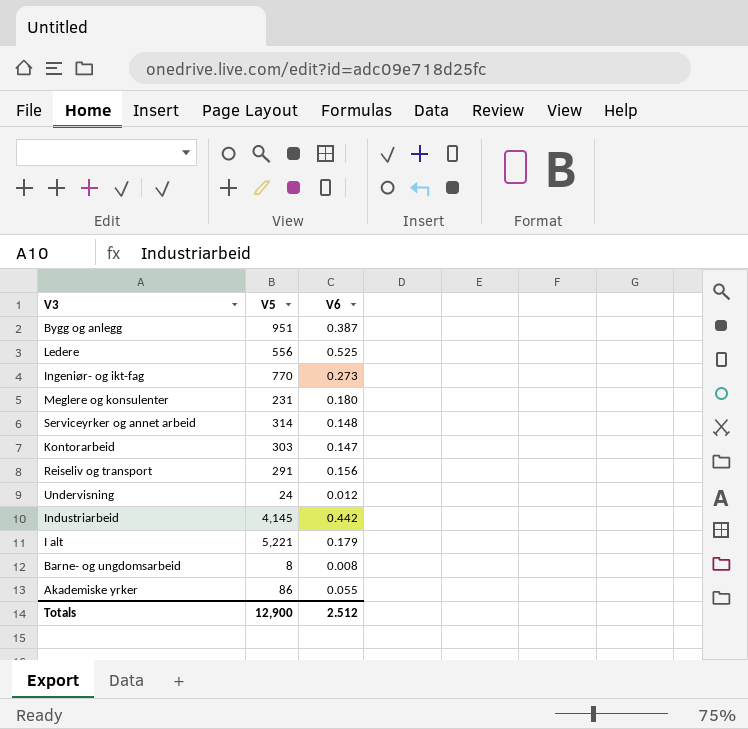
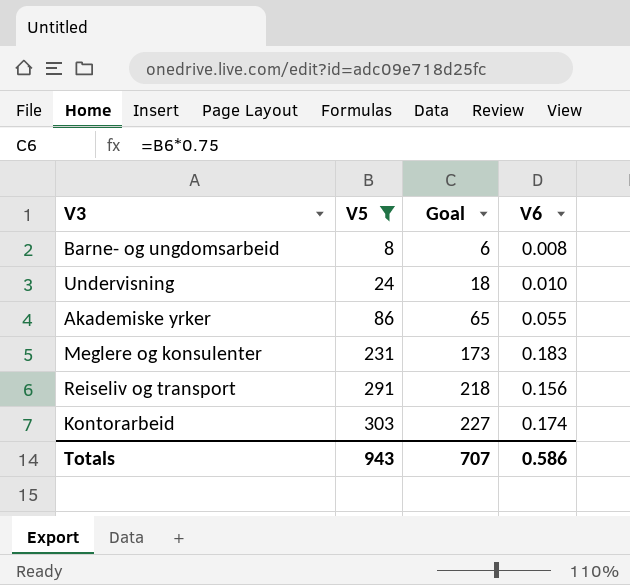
filter: none -> V5 <= 303
row order: none -> V5 ascending
column Goal | formula: none -> [V5] * 0.75
Undervisning | V6: 0.012 -> 0.010
Meglere og konsulenter | V6: 0.180 -> 0.183
Kontorarbeid | V6: 0.147 -> 0.174
Totals | V5: 12,900 -> 943
Totals | V6: 2.512 -> 0.586

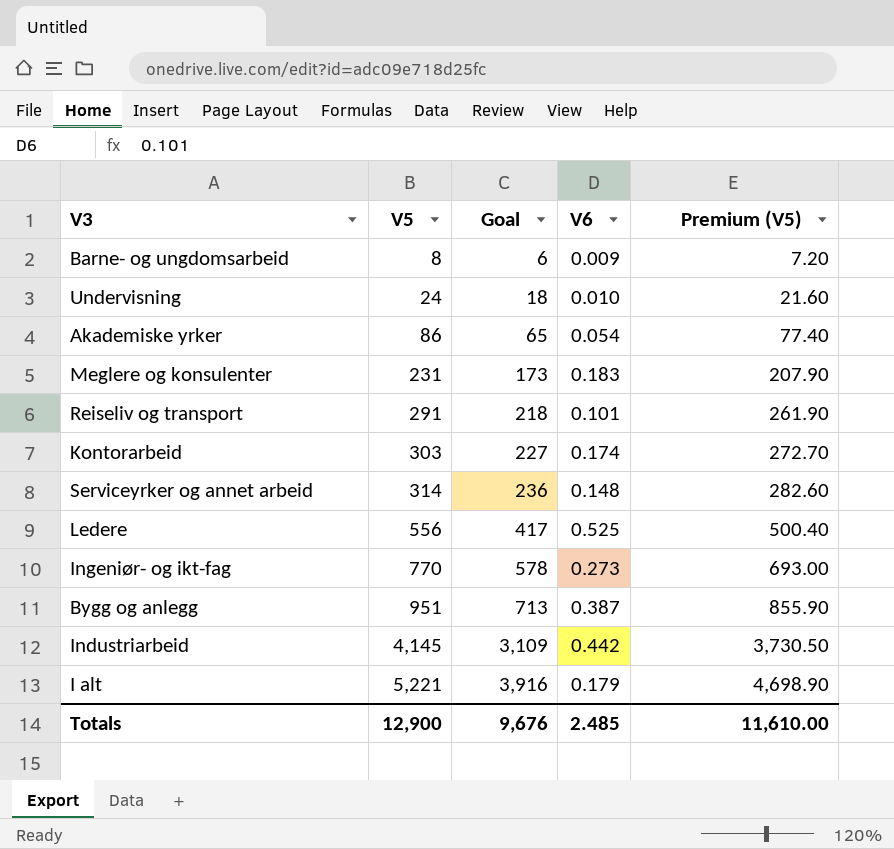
filter: V5 <= 303 -> none
column Premium (V5) | formula: none -> [V5] * 0.9
Barne- og ungdomsarbeid | V6: 0.008 -> 0.009
Akademiske yrker | V6: 0.055 -> 0.054
Reiseliv og transport | V6: 0.156 -> 0.101
Totals | V5: 943 -> 12,900
Totals | Goal: 707 -> 9,676
Totals | V6: 0.586 -> 2.485

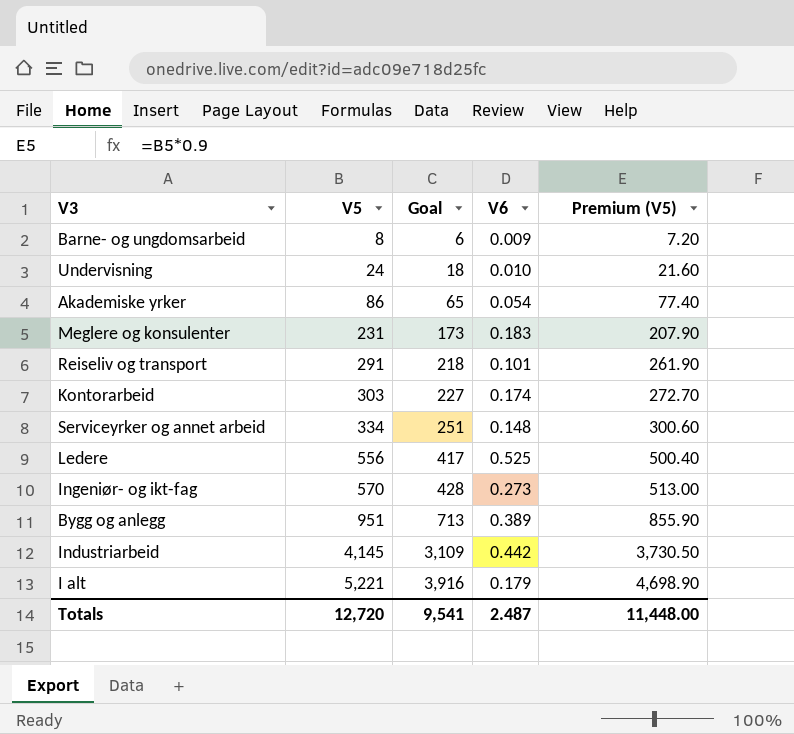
Serviceyrker og annet arbeid | V5: 314 -> 334
Serviceyrker og annet arbeid | Goal: 236 -> 251
Serviceyrker og annet arbeid | Premium (V5): 282.60 -> 300.60
Ingeniør- og ikt-fag | V5: 770 -> 570
Ingeniør- og ikt-fag | Goal: 578 -> 428
Ingeniør- og ikt-fag | Premium (V5): 693.00 -> 513.00
Bygg og anlegg | V6: 0.387 -> 0.389
Totals | V5: 12,900 -> 12,720
Totals | Goal: 9,676 -> 9,541
Totals | V6: 2.485 -> 2.487
Totals | Premium (V5): 11,610.00 -> 11,448.00

